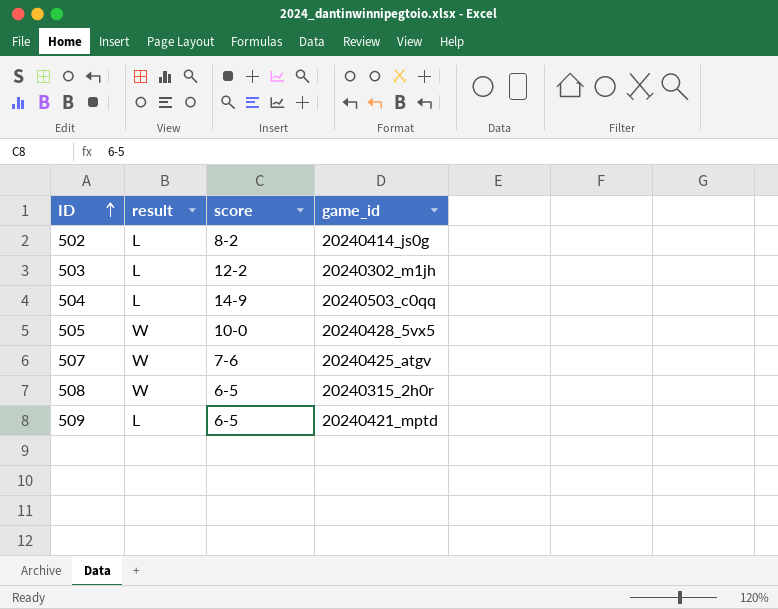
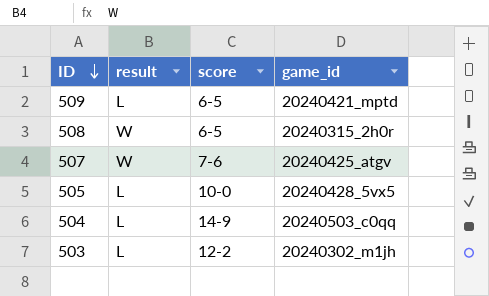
row order: ID ascending -> ID descending
row 502: L | 8-2 | 20240414_js0g -> none
505 | result: W -> L

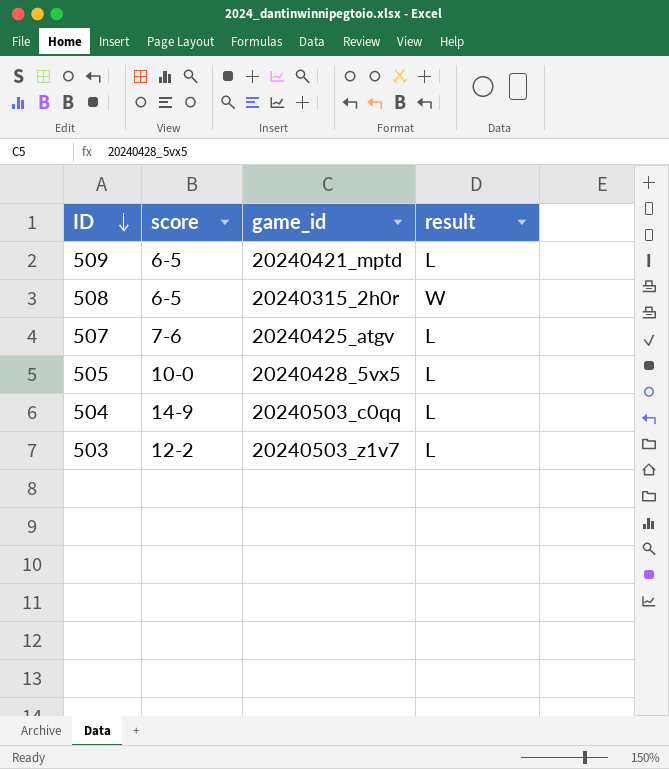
column result | position: 2 -> 4
507 | result: W -> L
503 | game_id: 20240302_m1jh -> 20240503_z1v7

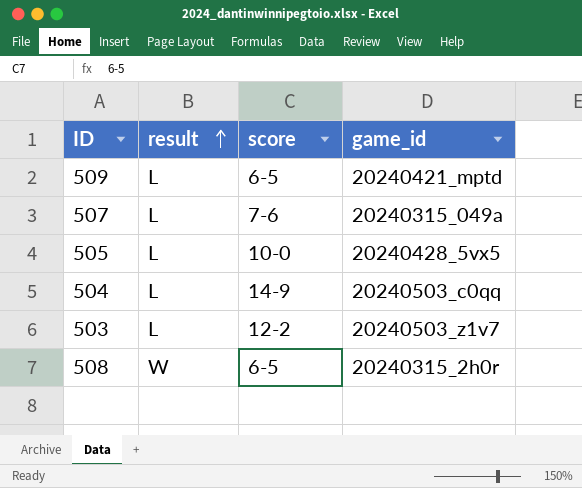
row order: ID descending -> result ascending
column result | position: 4 -> 2
507 | game_id: 20240425_atgv -> 20240315_049a

